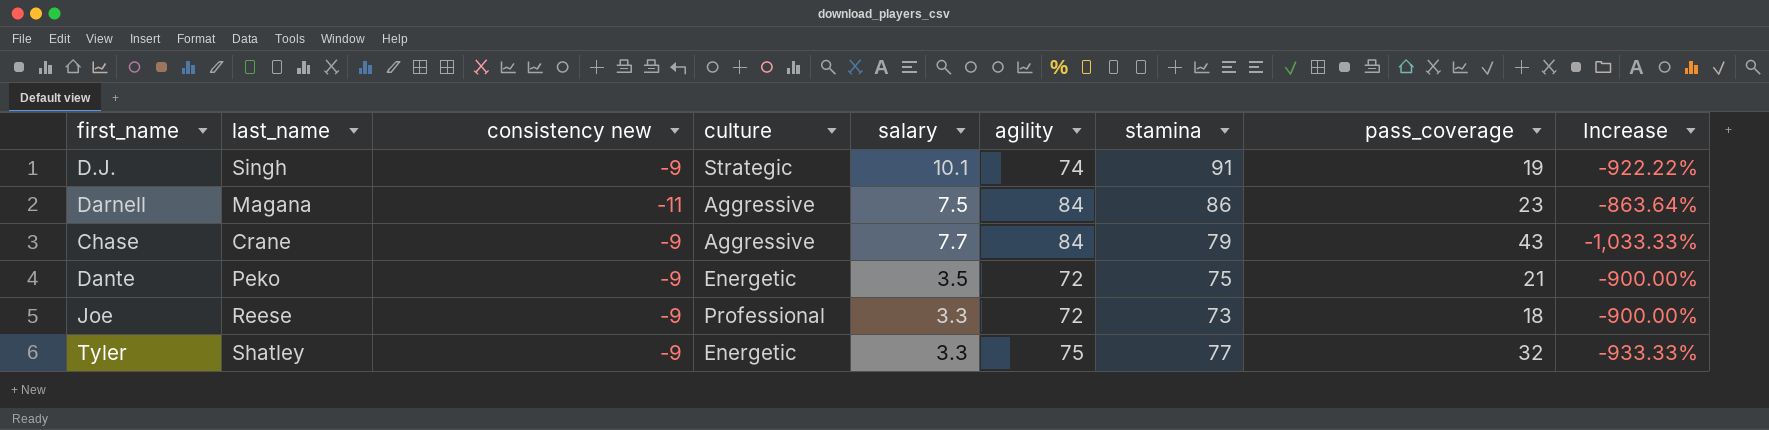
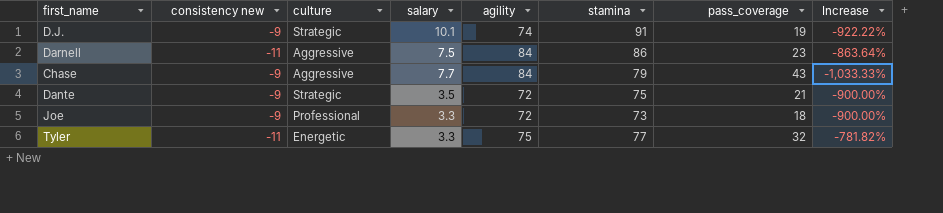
column last_name | position: 2 -> none
Dante | culture: Energetic -> Strategic
Tyler | consistency new: -9 -> -11
Tyler | Increase: -933.33% -> -781.82%

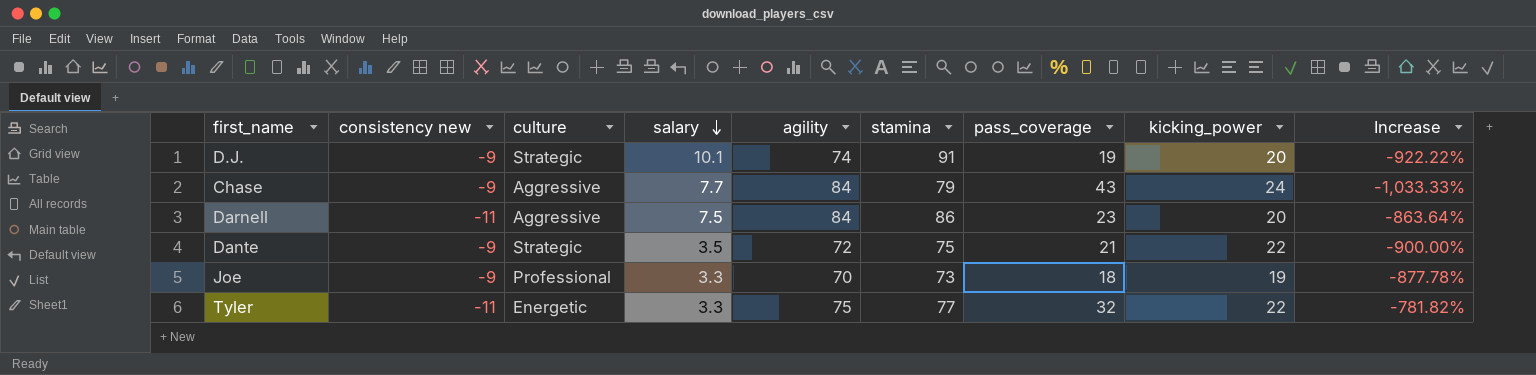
row order: none -> salary descending
column kicking_power | position: none -> 8
Joe | agility: 72 -> 70
Joe | Increase: -900.00% -> -877.78%

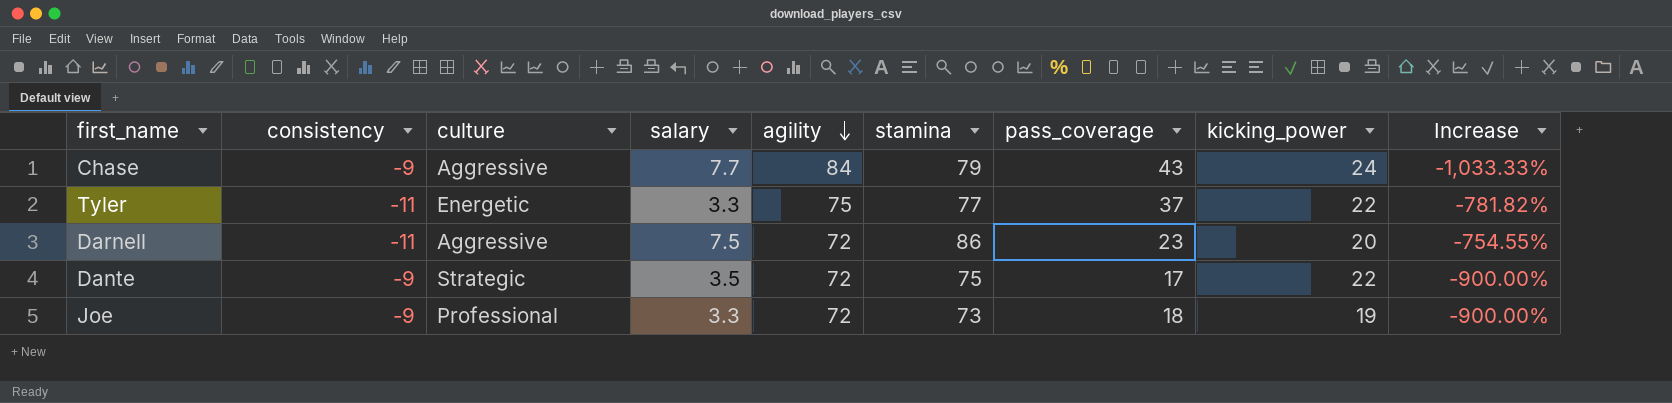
row order: salary descending -> agility descending
column name: consistency new -> consistency
row D.J.: -9 | Strategic | 10.1 | 74 | 91 | 19 | 20 | -922.22% -> none
Tyler | pass_coverage: 32 -> 37
Darnell | agility: 84 -> 72
Darnell | Increase: -863.64% -> -754.55%
Dante | pass_coverage: 21 -> 17
Joe | agility: 70 -> 72
Joe | Increase: -877.78% -> -900.00%

